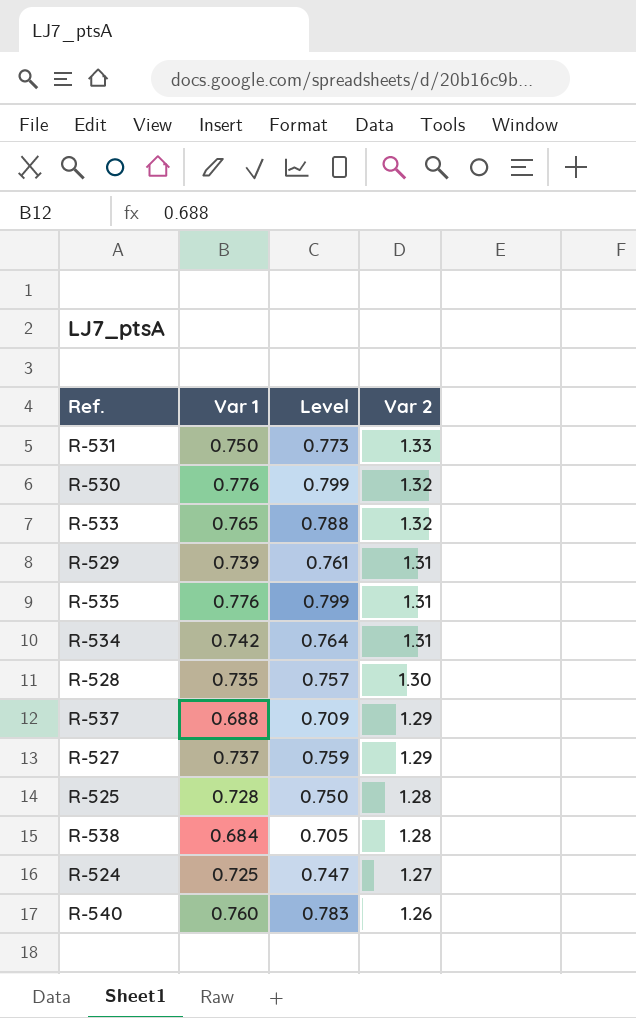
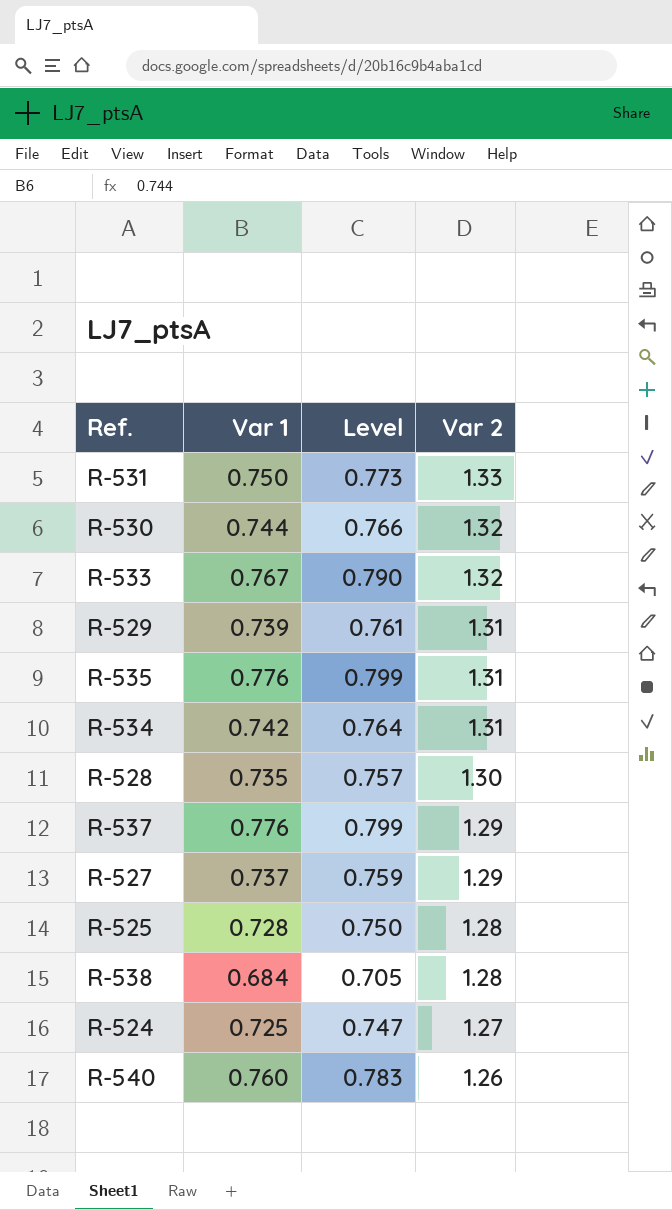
R-530 | Var 1: 0.776 -> 0.744
R-530 | Level: 0.799 -> 0.766
R-533 | Var 1: 0.765 -> 0.767
R-533 | Level: 0.788 -> 0.790
R-537 | Var 1: 0.688 -> 0.776
R-537 | Level: 0.709 -> 0.799

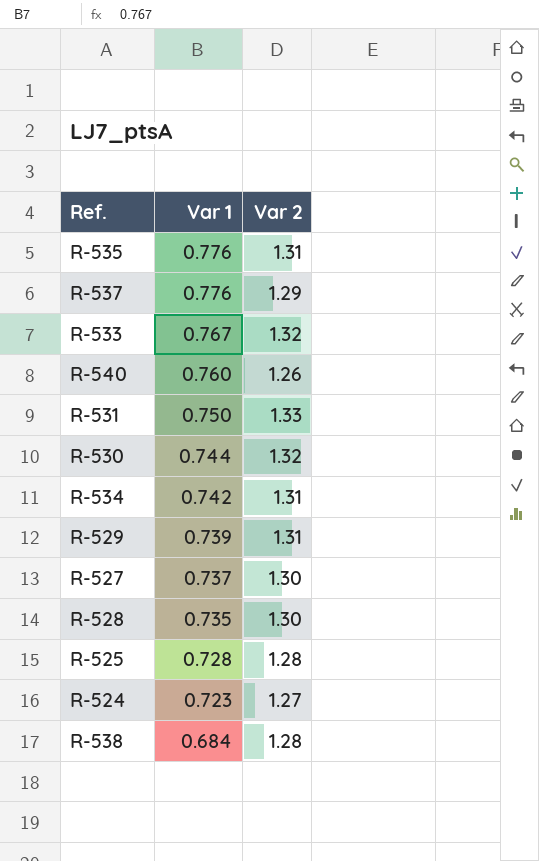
row order: Var 2 descending -> Var 1 descending
column Level | formula: [Var 1] * 1.03 -> none
R-527 | Var 2: 1.29 -> 1.30
R-524 | Var 1: 0.725 -> 0.723

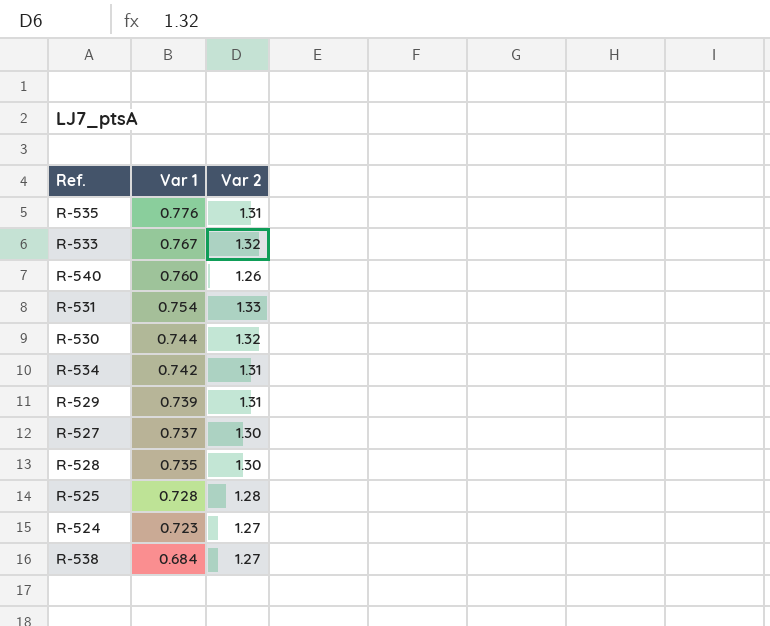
row R-537: 0.776 | 1.29 -> none
R-531 | Var 1: 0.750 -> 0.754
R-538 | Var 2: 1.28 -> 1.27

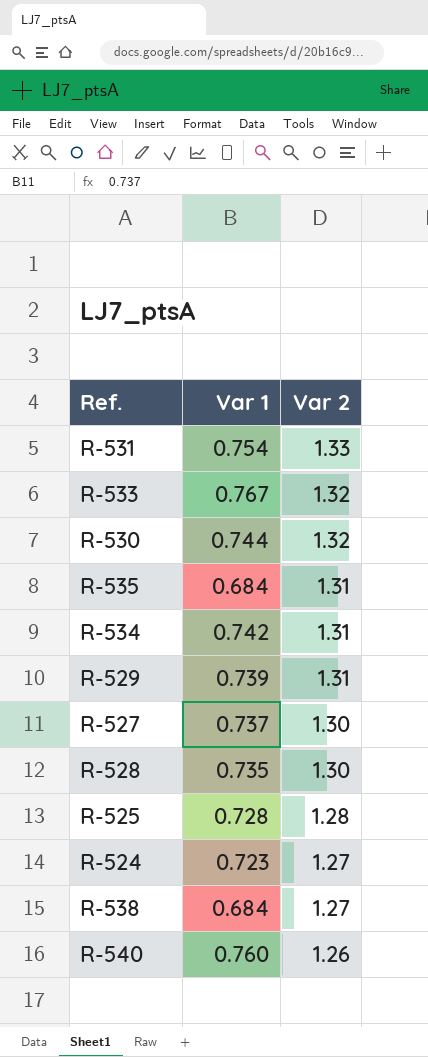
row order: Var 1 descending -> Var 2 descending
R-535 | Var 1: 0.776 -> 0.684

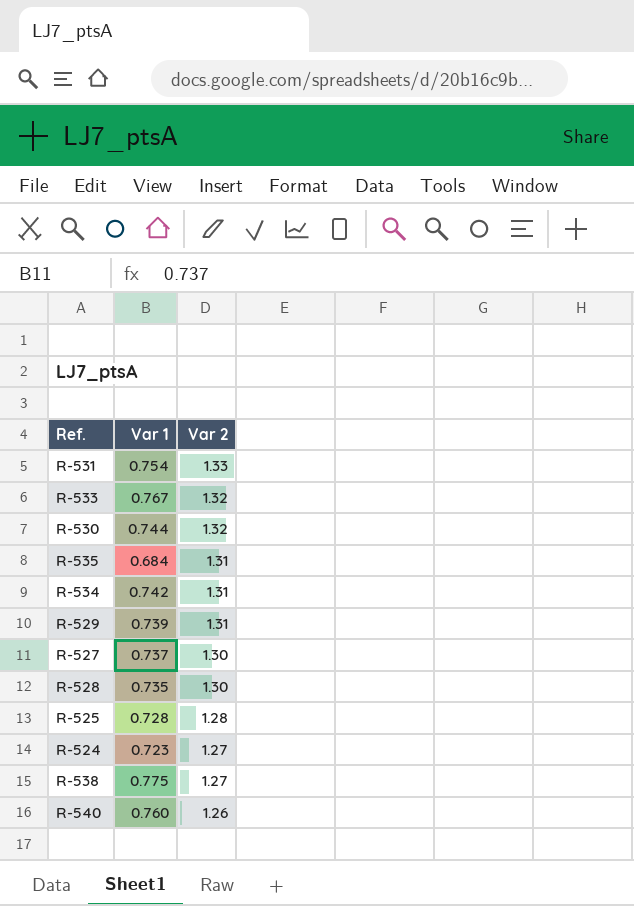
R-538 | Var 1: 0.684 -> 0.775

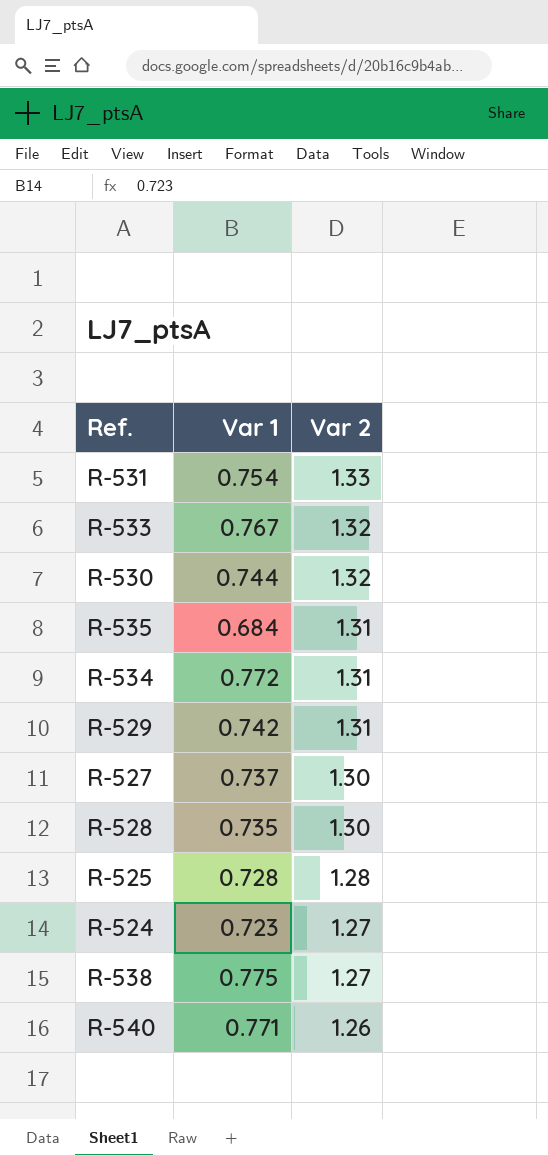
R-534 | Var 1: 0.742 -> 0.772
R-529 | Var 1: 0.739 -> 0.742
R-540 | Var 1: 0.760 -> 0.771

